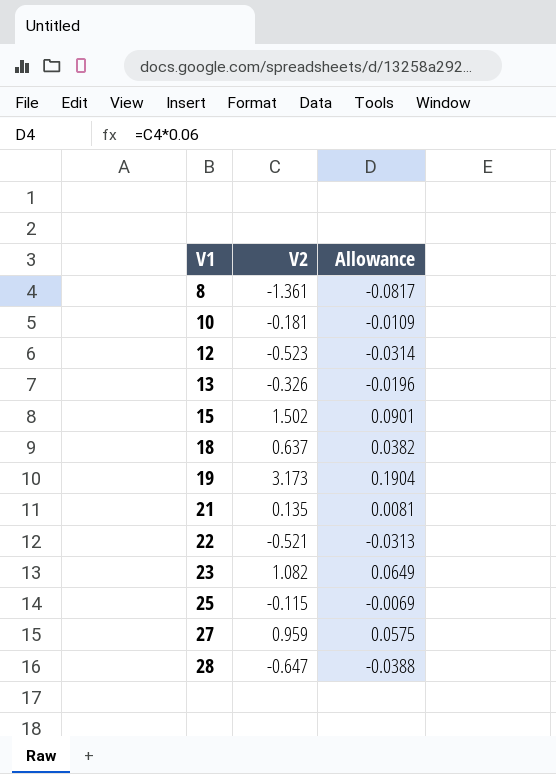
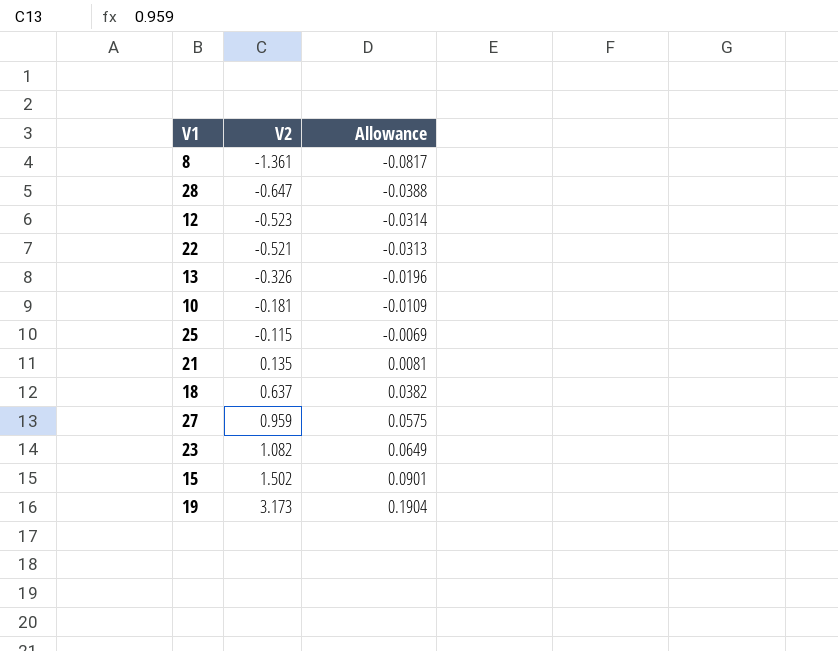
row order: V1 ascending -> V2 ascending

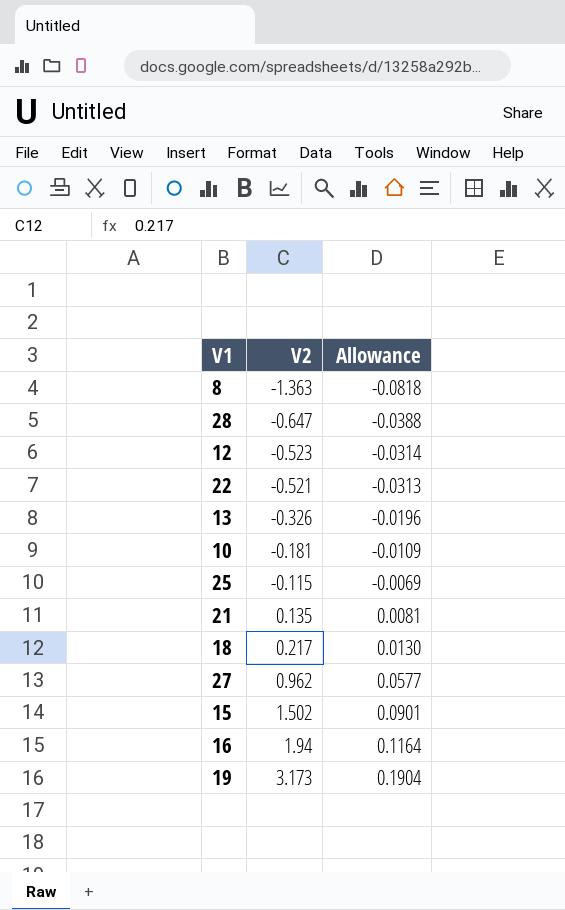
row 23: 1.082 | 0.0649 -> none
8 | V2: -1.361 -> -1.363
8 | Allowance: -0.0817 -> -0.0818
18 | V2: 0.637 -> 0.217
18 | Allowance: 0.0382 -> 0.0130
27 | V2: 0.959 -> 0.962
27 | Allowance: 0.0575 -> 0.0577
row 16: none -> 1.94 | 0.1164

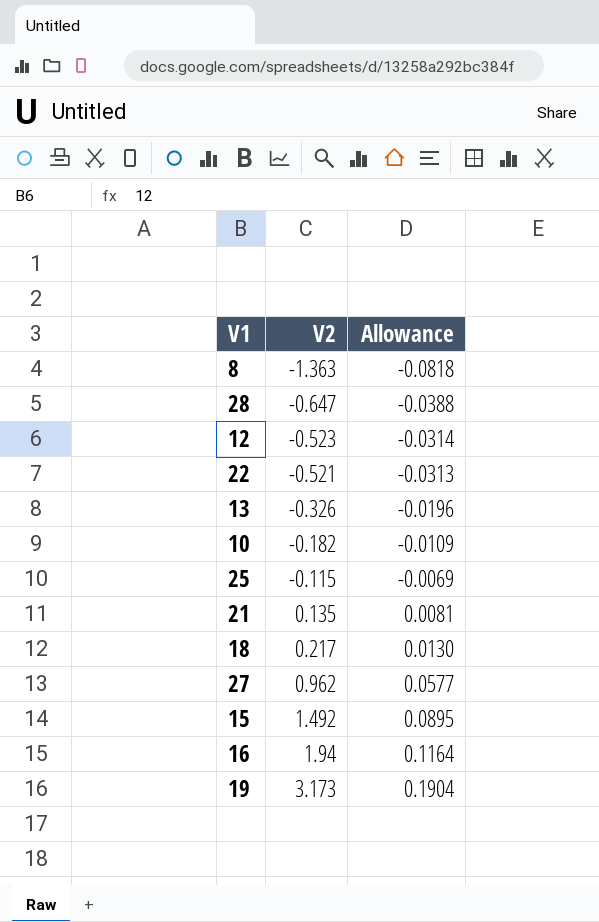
10 | V2: -0.181 -> -0.182
15 | V2: 1.502 -> 1.492
15 | Allowance: 0.0901 -> 0.0895

